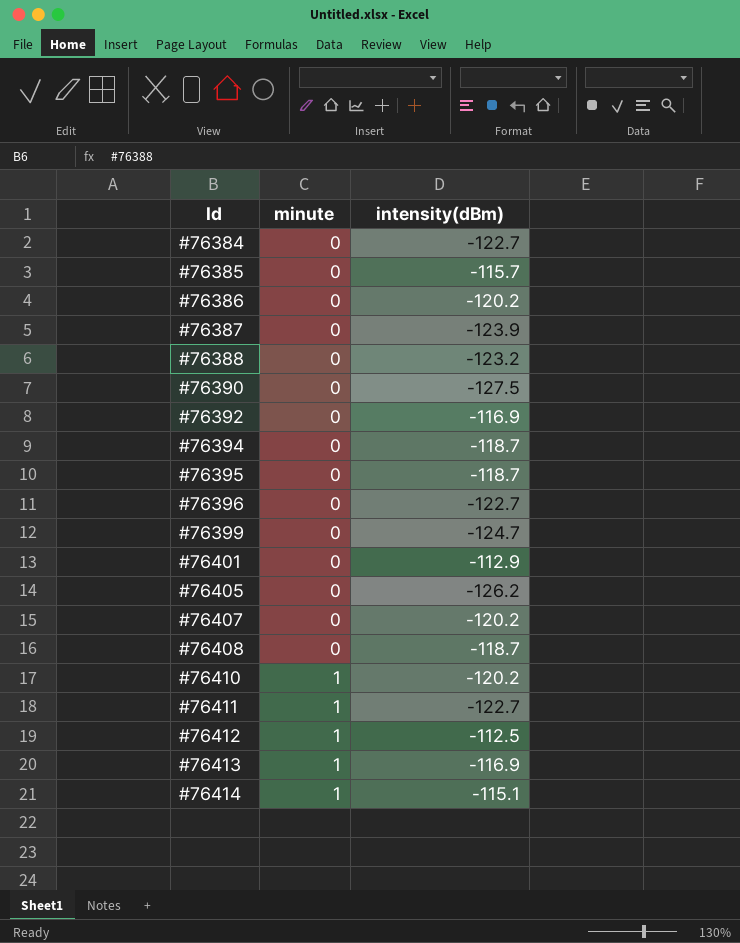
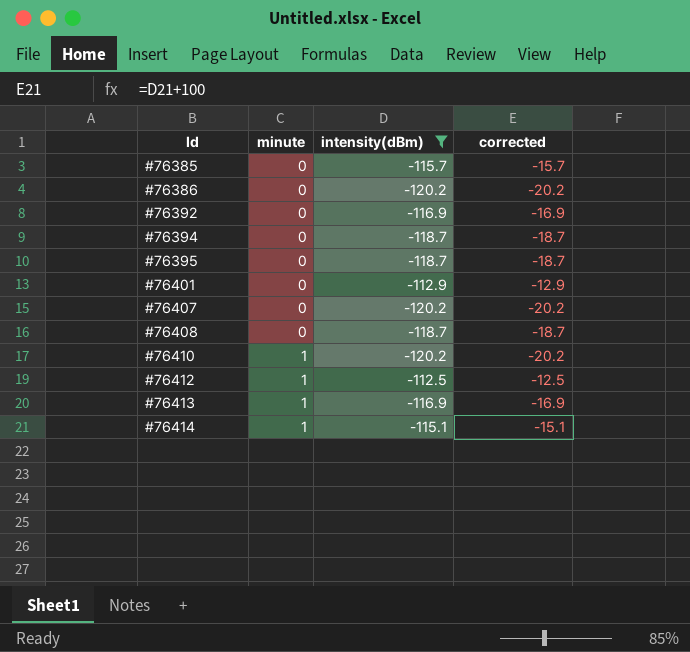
filter: none -> intensity(dBm) >= -120.2
column corrected | formula: none -> [intensity(dBm)] + 100

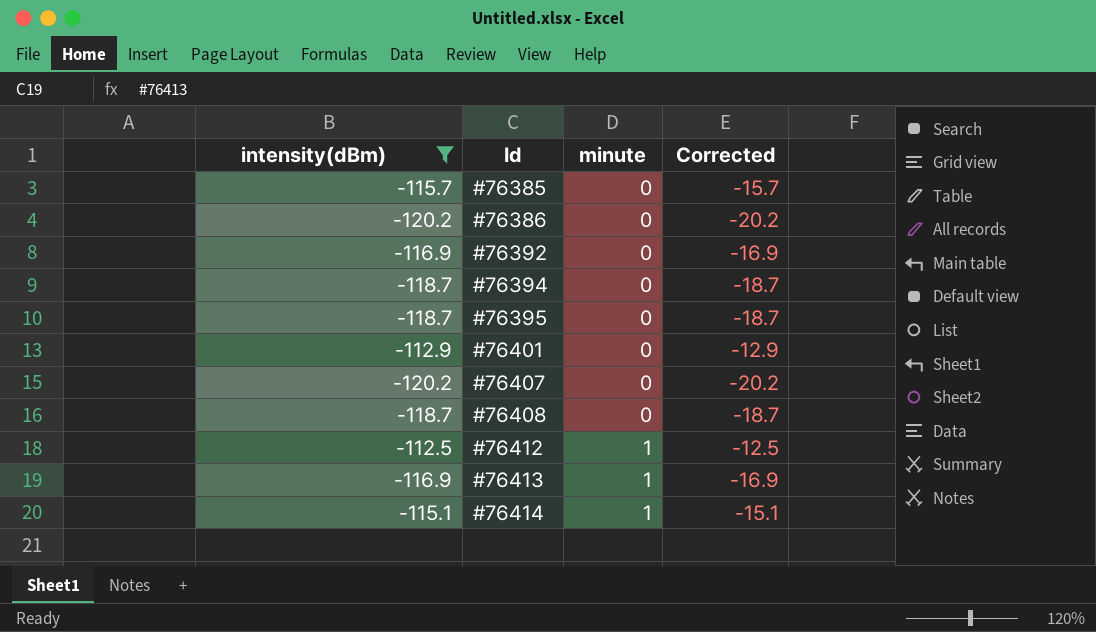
column intensity(dBm) | position: 3 -> 1
column name: corrected -> Corrected
row #76410: 1 | -120.2 | -20.2 -> none

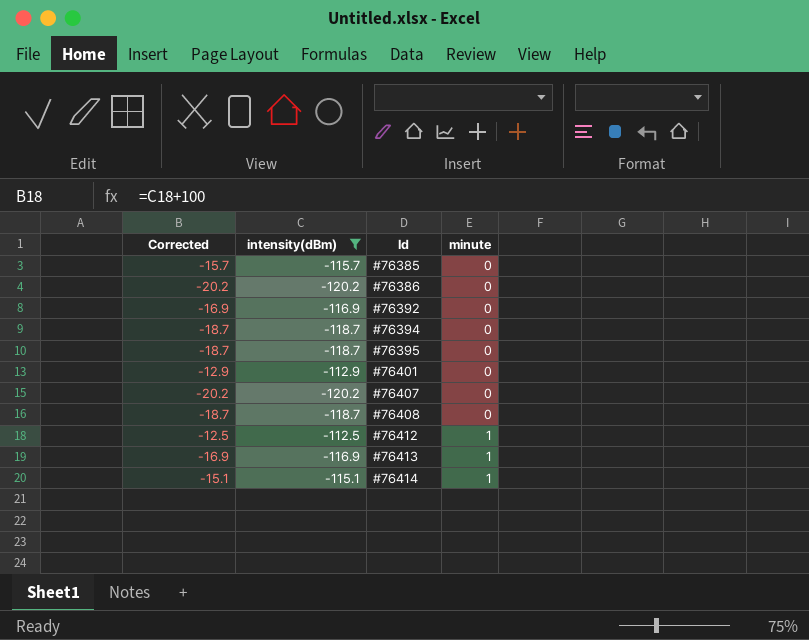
column Corrected | position: 4 -> 1

